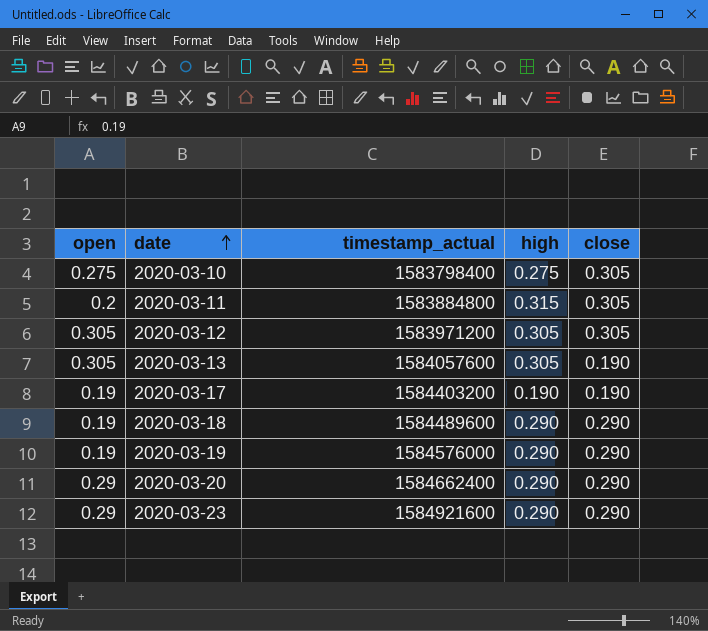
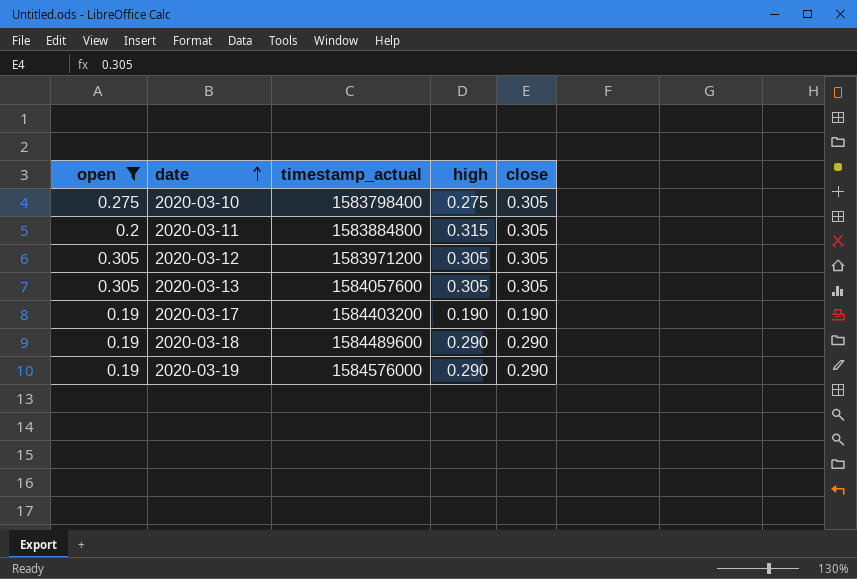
filter: none -> open != 0.29
2020-03-13 | close: 0.190 -> 0.305

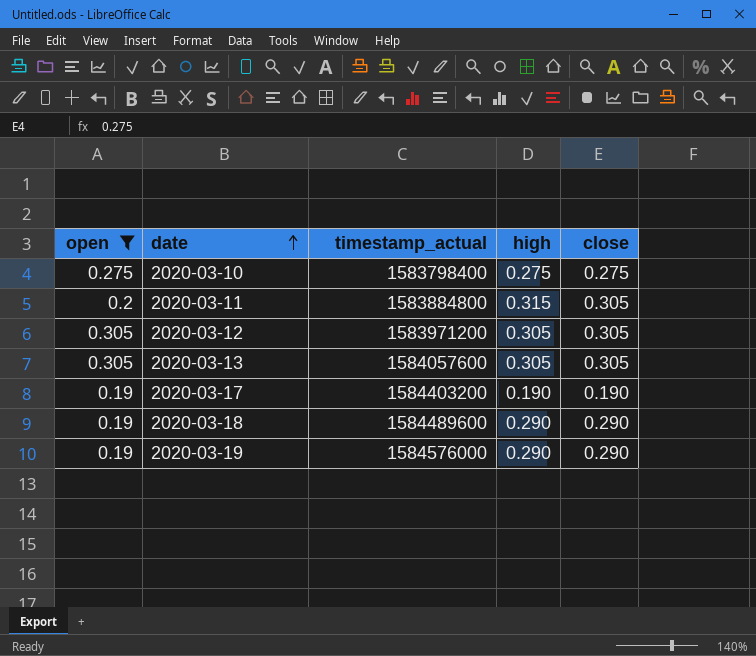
2020-03-10 | close: 0.305 -> 0.275

